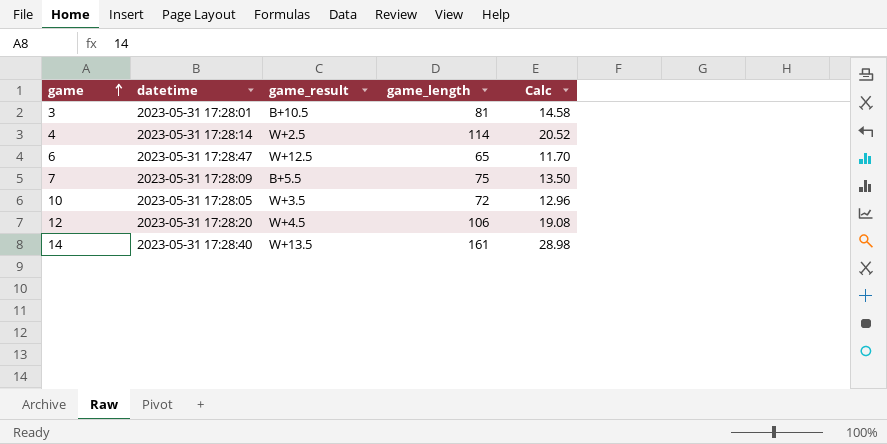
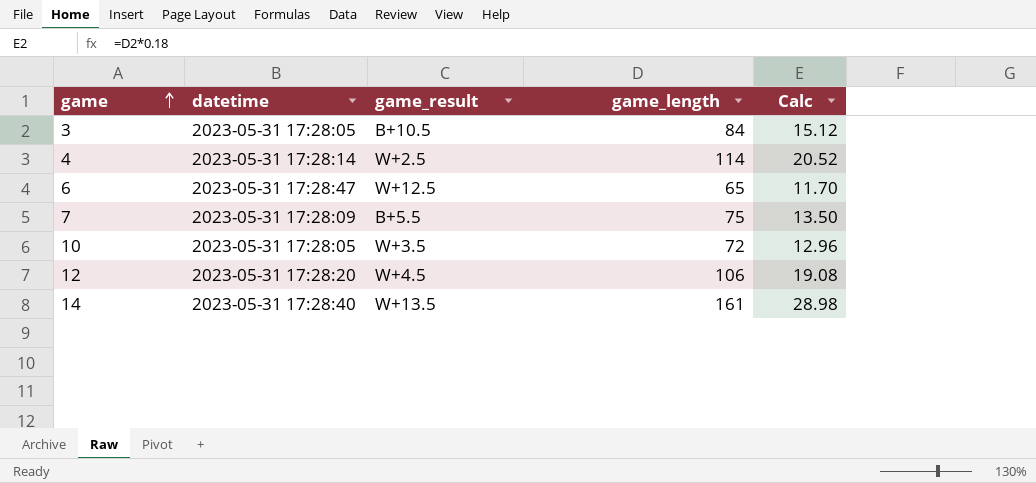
3 | datetime: 2023-05-31 17:28:01 -> 2023-05-31 17:28:05
3 | game_length: 81 -> 84
3 | Calc: 14.58 -> 15.12

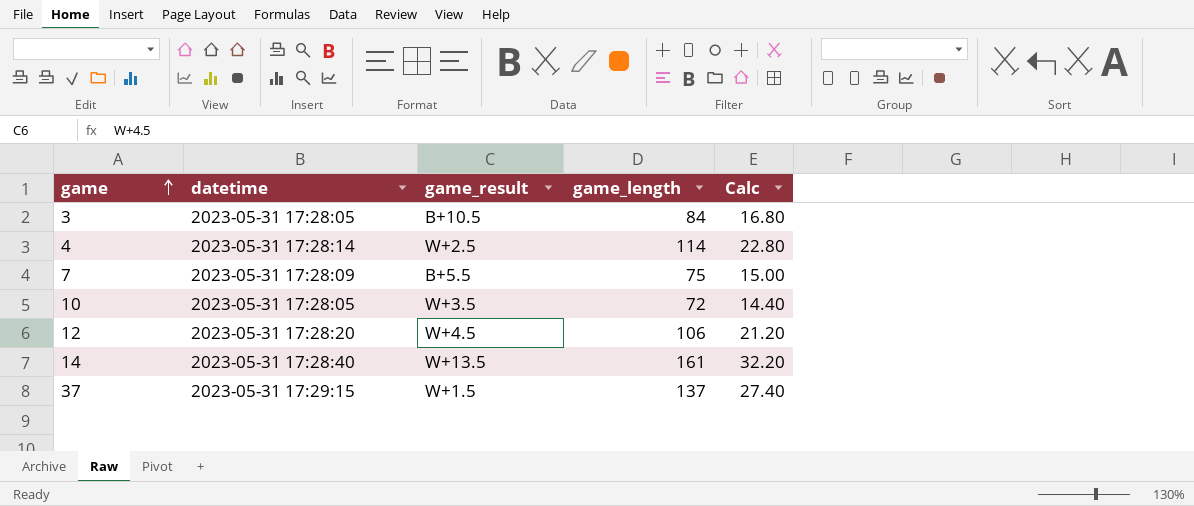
column Calc | formula: [game_length] * 0.18 -> [game_length] * 0.2
row 6: 2023-05-31 17:28:47 | W+12.5 | 65 | 11.70 -> none
row 37: none -> 2023-05-31 17:29:15 | W+1.5 | 137 | 27.40

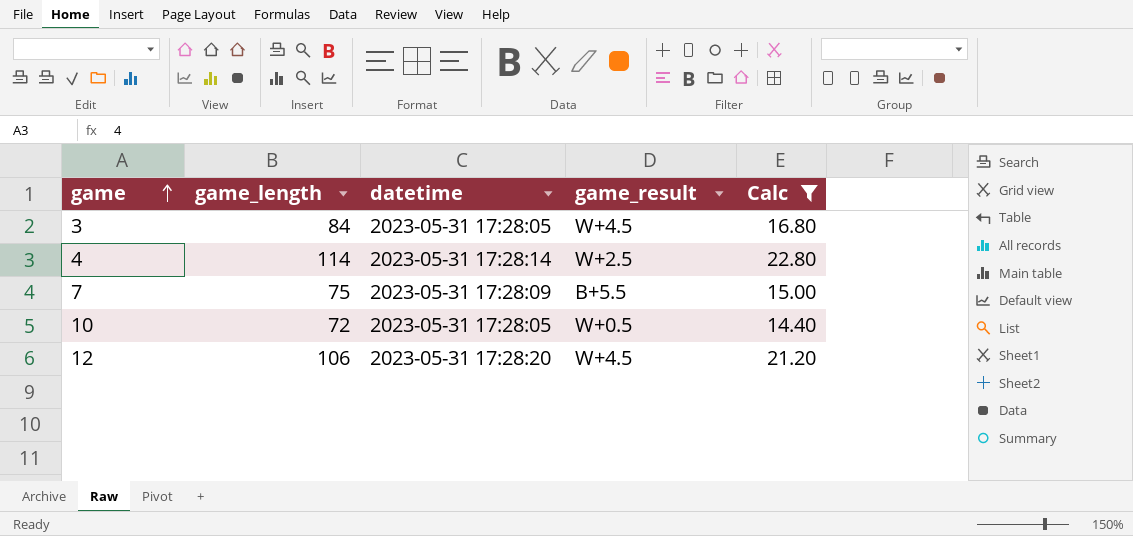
filter: none -> Calc <= 22.80
column game_length | position: 4 -> 2
3 | game_result: B+10.5 -> W+4.5
10 | game_result: W+3.5 -> W+0.5

